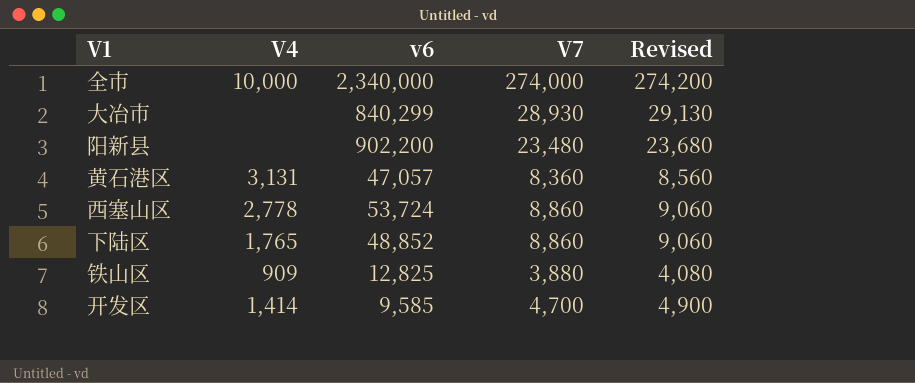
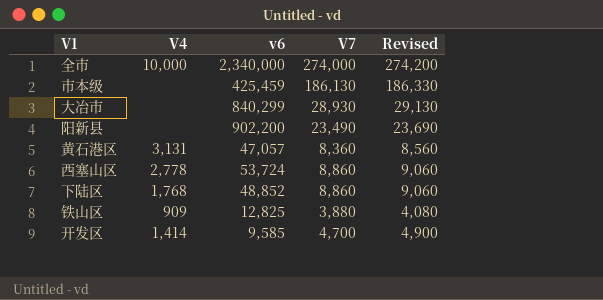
row 市本级: none -> none | 425,459 | 186,130 | 186,330
阳新县 | V7: 23,480 -> 23,490
阳新县 | Revised: 23,680 -> 23,690
下陆区 | V4: 1,765 -> 1,768

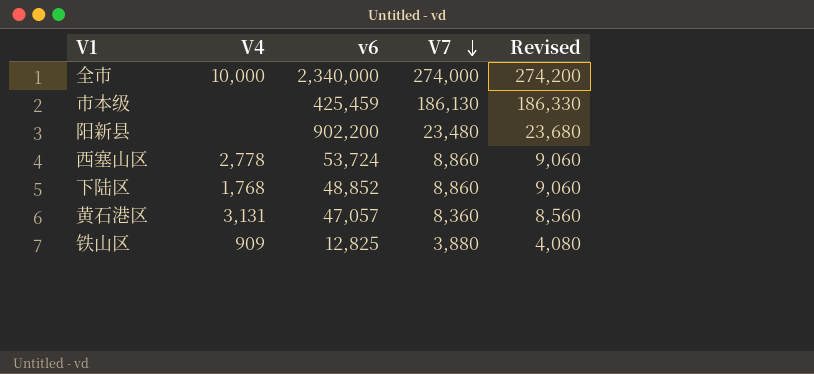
row order: none -> V7 descending
row 大冶市: none | 840,299 | 28,930 | 29,130 -> none
row 开发区: 1,414 | 9,585 | 4,700 | 4,900 -> none
阳新县 | V7: 23,490 -> 23,480
阳新县 | Revised: 23,690 -> 23,680

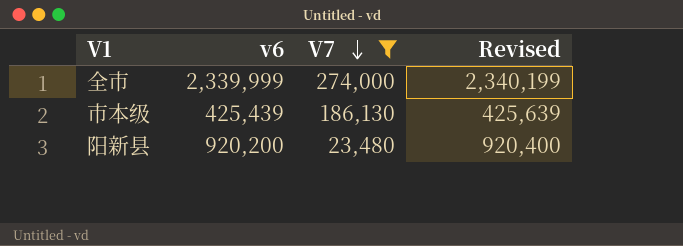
filter: none -> V7 >= 23,480
column V4 | position: 2 -> none
column Revised | formula: [V7] + 200 -> [v6] + 200
全市 | v6: 2,340,000 -> 2,339,999
市本级 | v6: 425,459 -> 425,439
阳新县 | v6: 902,200 -> 920,200

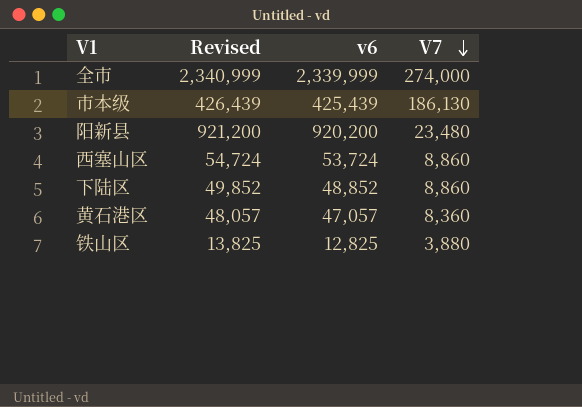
filter: V7 >= 23,480 -> none
column Revised | formula: [v6] + 200 -> [v6] + 1000
column Revised | position: 4 -> 2

